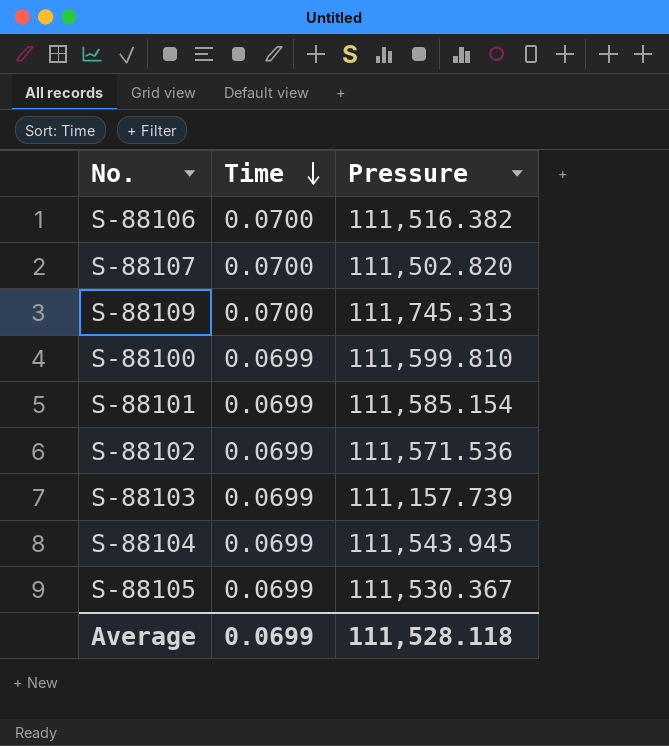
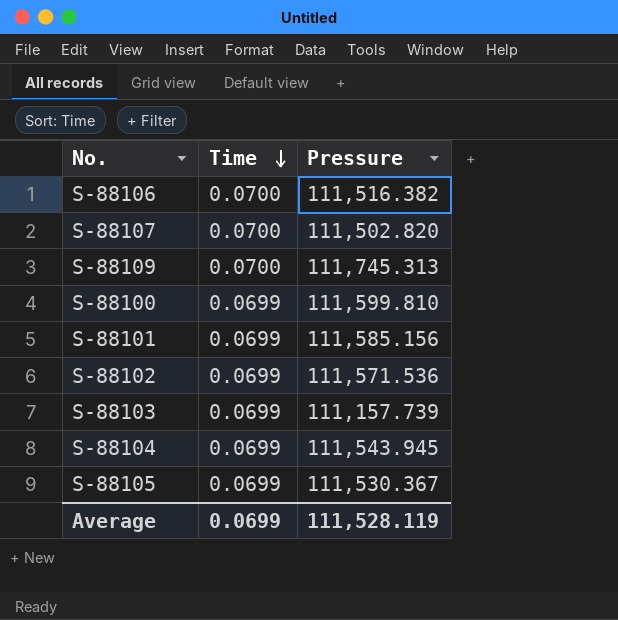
S-88101 | Pressure: 111,585.154 -> 111,585.156
Average | Pressure: 111,528.118 -> 111,528.119

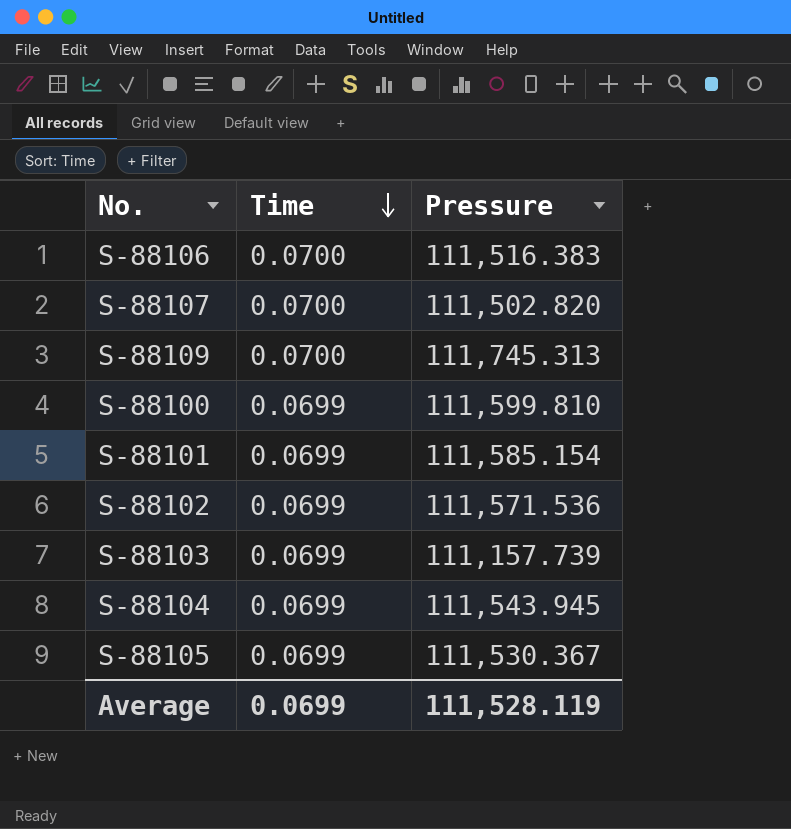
S-88106 | Pressure: 111,516.382 -> 111,516.383
S-88101 | Pressure: 111,585.156 -> 111,585.154

